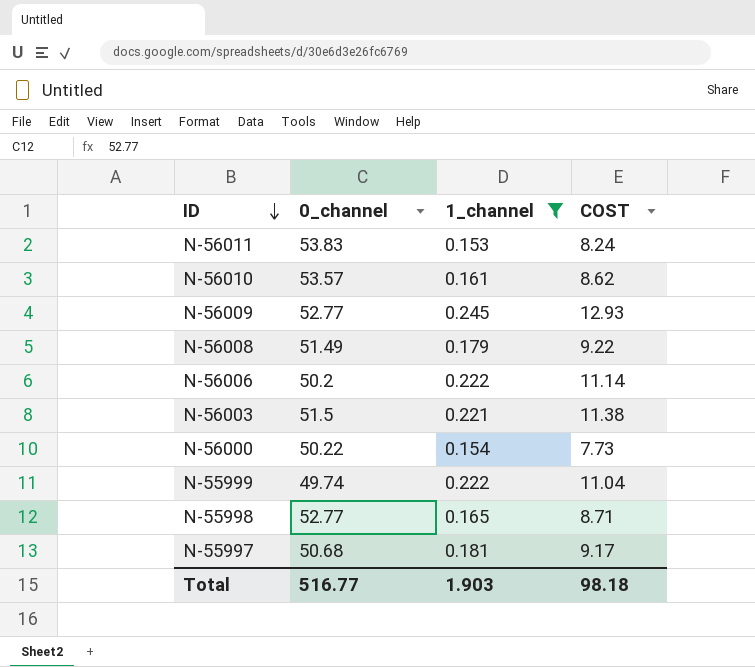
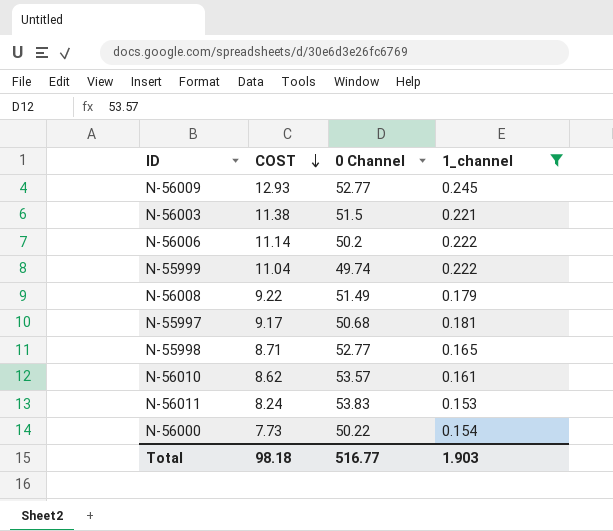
row order: ID descending -> COST descending
column COST | position: 4 -> 2
column name: 0_channel -> 0 Channel

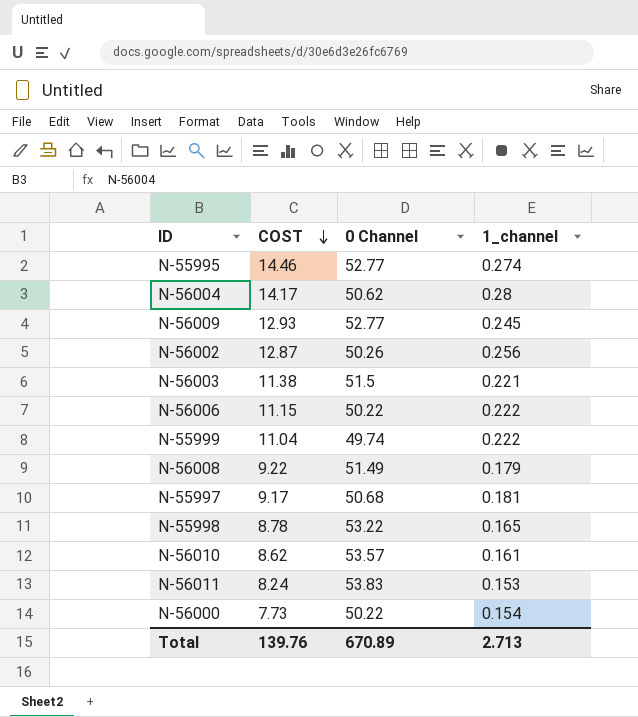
filter: 1_channel <= 0.245 -> none
N-56006 | COST: 11.14 -> 11.15
N-56006 | 0 Channel: 50.2 -> 50.22
N-55998 | COST: 8.71 -> 8.78
N-55998 | 0 Channel: 52.77 -> 53.22
Total | COST: 98.18 -> 139.76
Total | 0 Channel: 516.77 -> 670.89
Total | 1_channel: 1.903 -> 2.713

